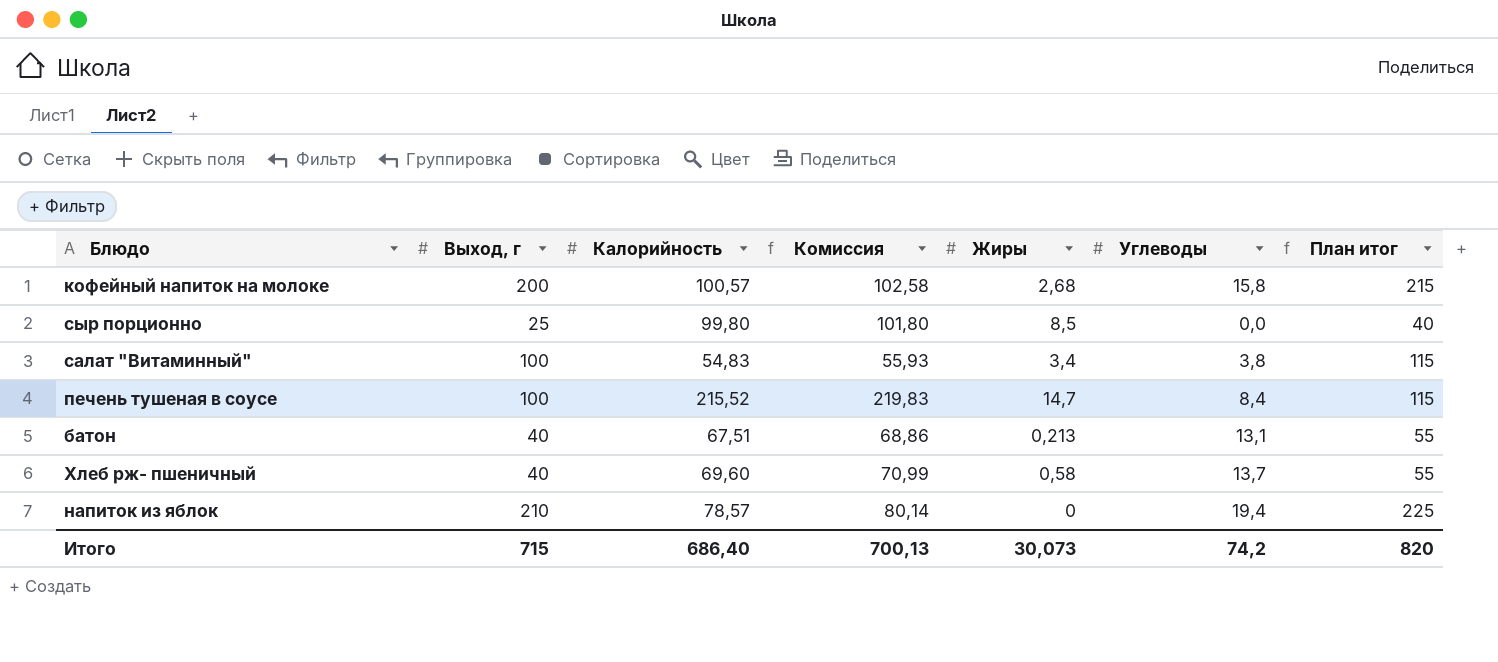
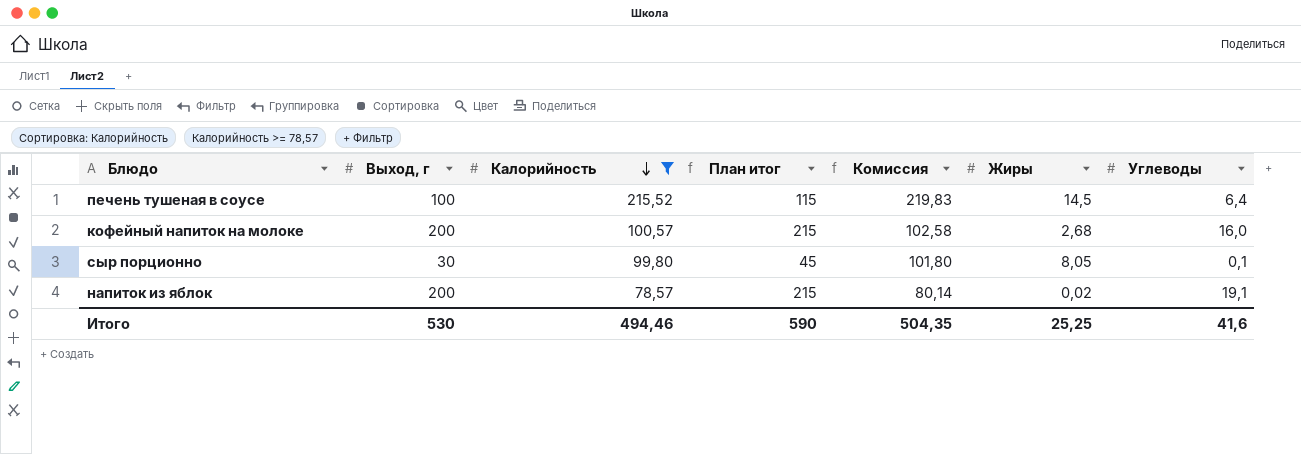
filter: none -> Калорийность >= 78,57
row order: none -> Калорийность descending
column План итог | position: 7 -> 4
печень тушеная в соусе | Жиры: 14,7 -> 14,5
печень тушеная в соусе | Углеводы: 8,4 -> 6,4
кофейный напиток на молоке | Углеводы: 15,8 -> 16,0
сыр порционно | Выход, г: 25 -> 30
сыр порционно | План итог: 40 -> 45
сыр порционно | Жиры: 8,5 -> 8,05
сыр порционно | Углеводы: 0,0 -> 0,1
напиток из яблок | Выход, г: 210 -> 200
напиток из яблок | План итог: 225 -> 215
напиток из яблок | Жиры: 0 -> 0,02
напиток из яблок | Углеводы: 19,4 -> 19,1
Итого | Выход, г: 715 -> 530
Итого | Калорийность: 686,40 -> 494,46
Итого | План итог: 820 -> 590
Итого | Комиссия: 700,13 -> 504,35
Итого | Жиры: 30,073 -> 25,25
Итого | Углеводы: 74,2 -> 41,6

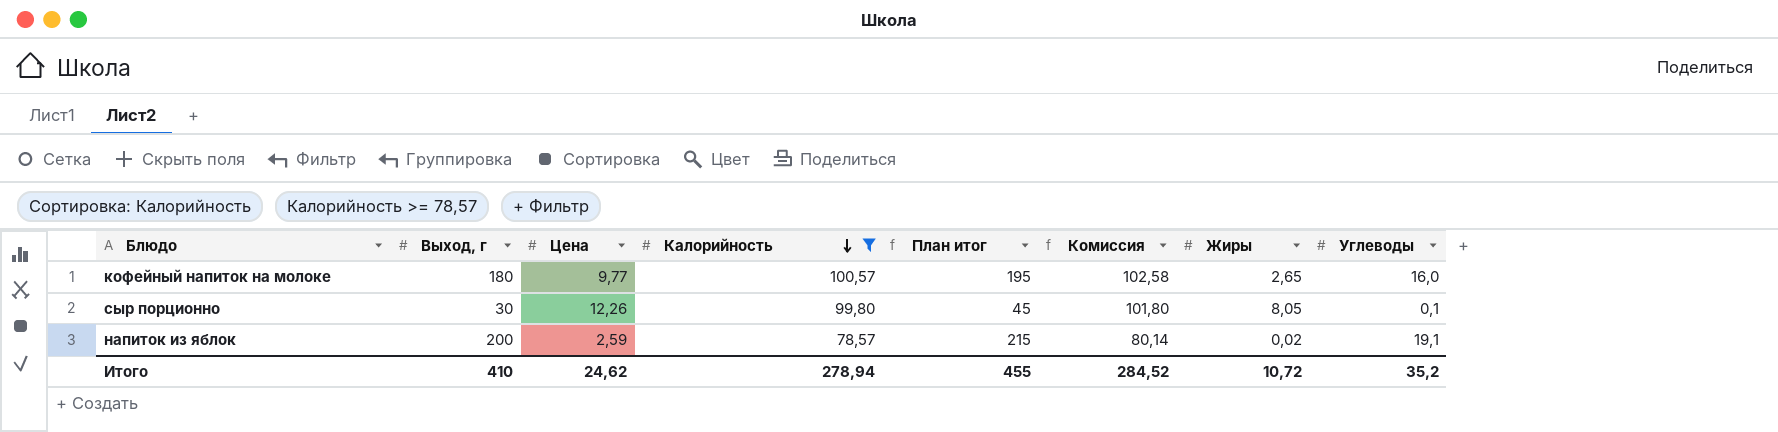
column Цена | position: none -> 3
row печень тушеная в соусе: 100 | 215,52 | 115 | 219,83 | 14,5 | 6,4 -> none
кофейный напиток на молоке | Выход, г: 200 -> 180
кофейный напиток на молоке | План итог: 215 -> 195
кофейный напиток на молоке | Жиры: 2,68 -> 2,65
Итого | Выход, г: 530 -> 410
Итого | Калорийность: 494,46 -> 278,94
Итого | План итог: 590 -> 455
Итого | Комиссия: 504,35 -> 284,52
Итого | Жиры: 25,25 -> 10,72
Итого | Углеводы: 41,6 -> 35,2

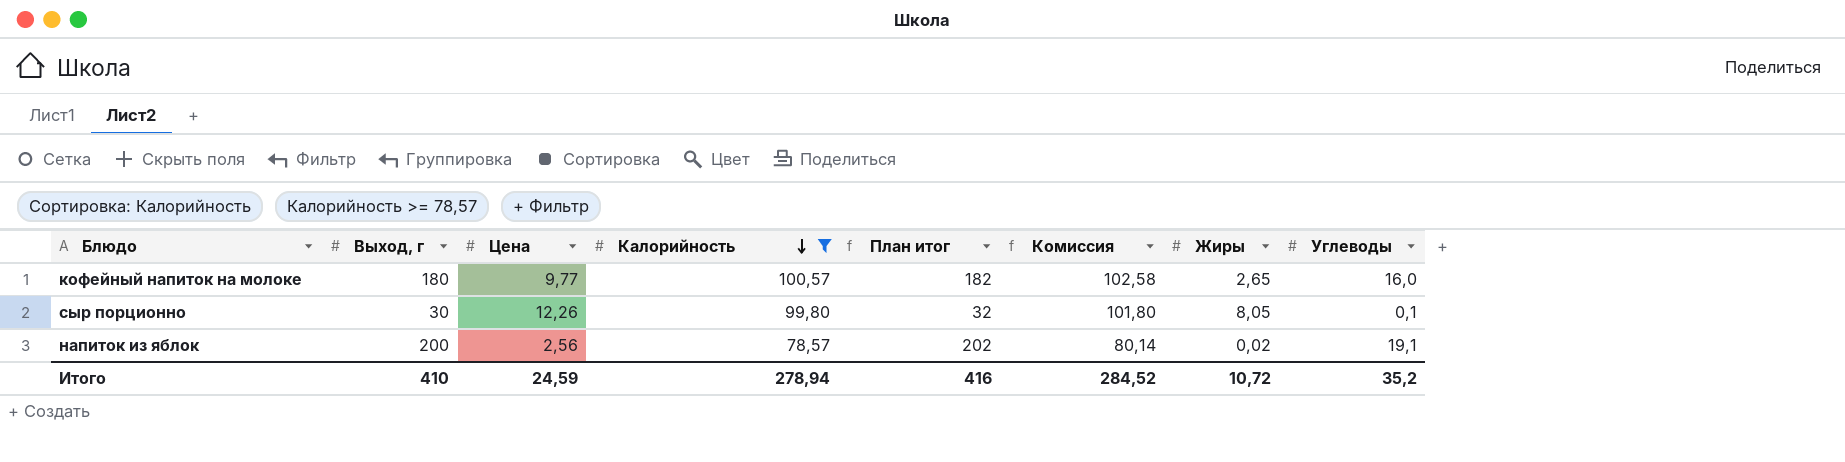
column План итог | formula: [Выход, г] + 15 -> [Выход, г] + 2
напиток из яблок | Цена: 2,59 -> 2,56
Итого | Цена: 24,62 -> 24,59
Итого | План итог: 455 -> 416

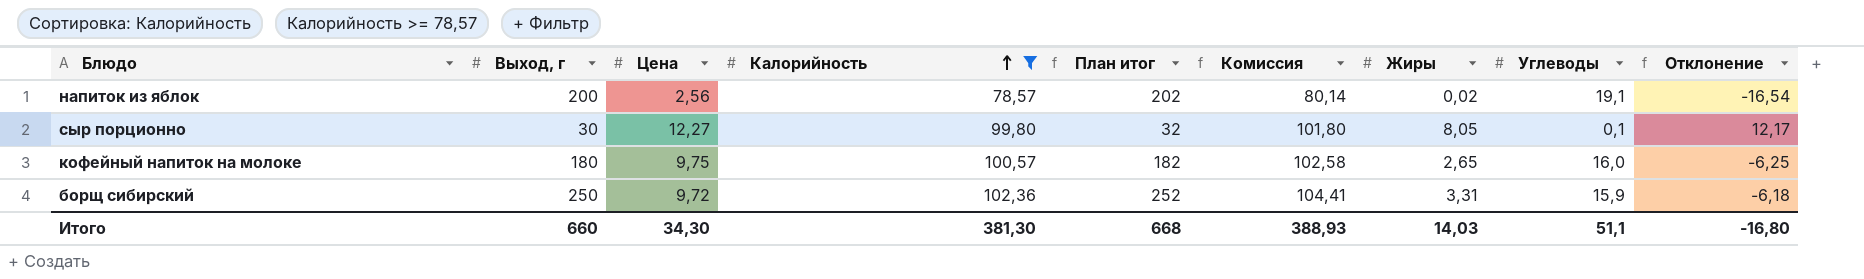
row order: Калорийность descending -> Калорийность ascending
column Отклонение | formula: none -> [Цена] - [Углеводы]
сыр порционно | Цена: 12,26 -> 12,27
кофейный напиток на молоке | Цена: 9,77 -> 9,75
row борщ сибирский: none -> 250 | 9,72 | 102,36 | 252 | 104,41 | 3,31 | 15,9 | -6,18
Итого | Выход, г: 410 -> 660
Итого | Цена: 24,59 -> 34,30
Итого | Калорийность: 278,94 -> 381,30
Итого | План итог: 416 -> 668
Итого | Комиссия: 284,52 -> 388,93
Итого | Жиры: 10,72 -> 14,03
Итого | Углеводы: 35,2 -> 51,1

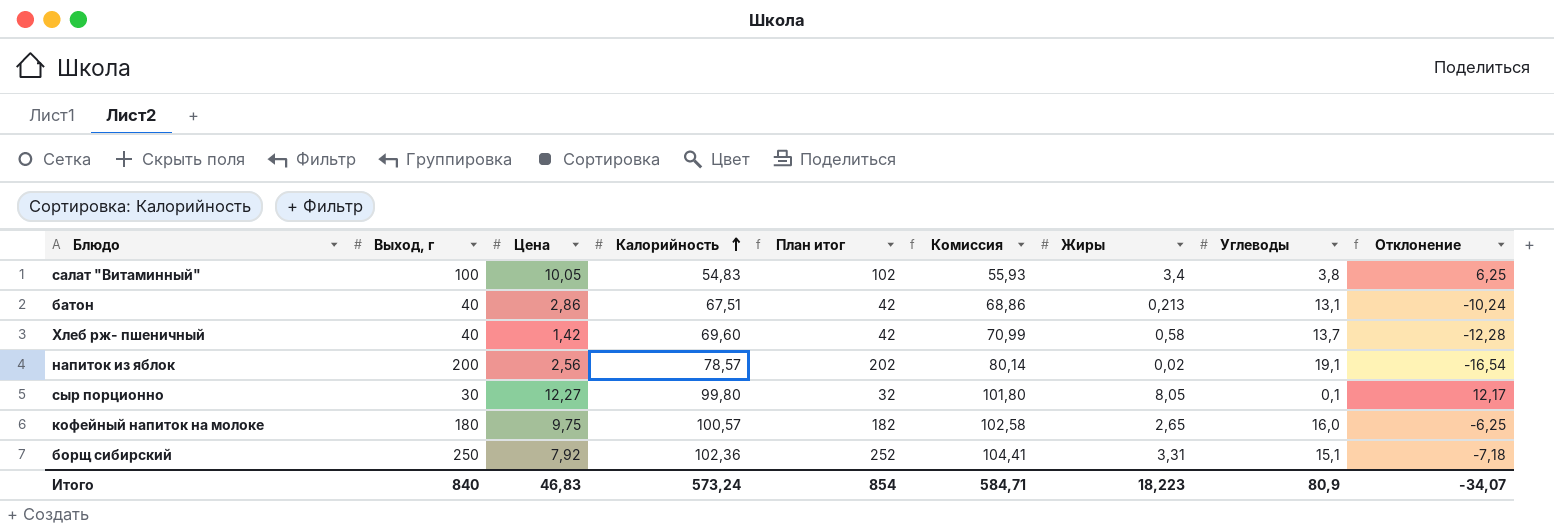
filter: Калорийность >= 78,57 -> none
борщ сибирский | Цена: 9,72 -> 7,92
борщ сибирский | Углеводы: 15,9 -> 15,1
борщ сибирский | Отклонение: -6,18 -> -7,18
Итого | Выход, г: 660 -> 840
Итого | Цена: 34,30 -> 46,83
Итого | Калорийность: 381,30 -> 573,24
Итого | План итог: 668 -> 854
Итого | Комиссия: 388,93 -> 584,71
Итого | Жиры: 14,03 -> 18,223
Итого | Углеводы: 51,1 -> 80,9
Итого | Отклонение: -16,80 -> -34,07

